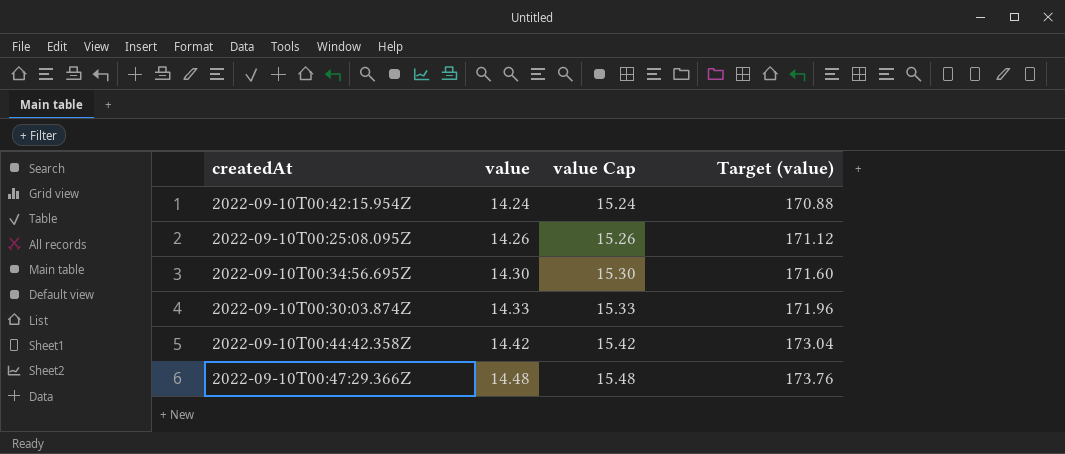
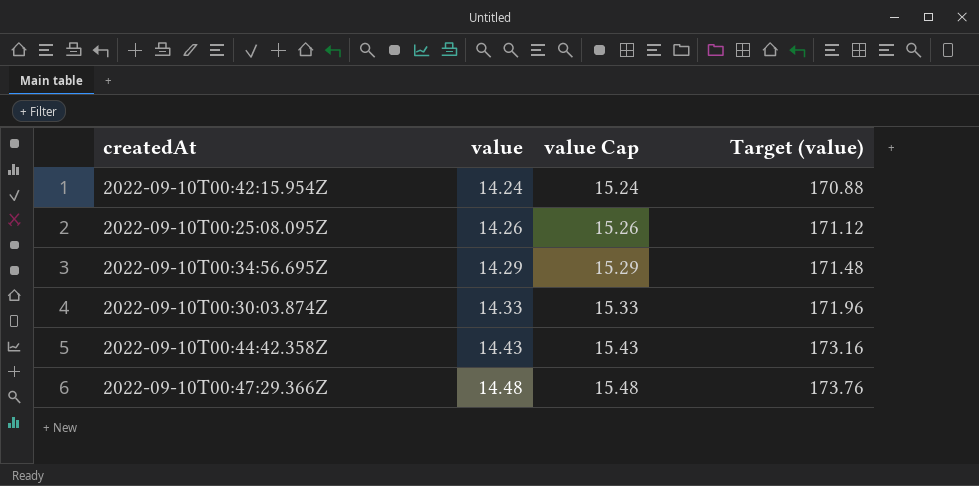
2022-09-10T00:34:56.695Z | value: 14.30 -> 14.29
2022-09-10T00:34:56.695Z | value Cap: 15.30 -> 15.29
2022-09-10T00:34:56.695Z | Target (value): 171.60 -> 171.48
2022-09-10T00:44:42.358Z | value: 14.42 -> 14.43
2022-09-10T00:44:42.358Z | value Cap: 15.42 -> 15.43
2022-09-10T00:44:42.358Z | Target (value): 173.04 -> 173.16

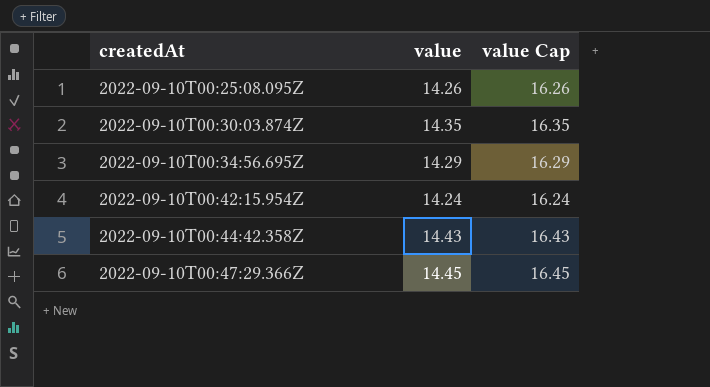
row order: value ascending -> createdAt ascending
column Target (value) | formula: [value] * 12 -> none
column value Cap | formula: [value] + 1 -> [value] + 2
2022-09-10T00:30:03.874Z | value: 14.33 -> 14.35
2022-09-10T00:47:29.366Z | value: 14.48 -> 14.45

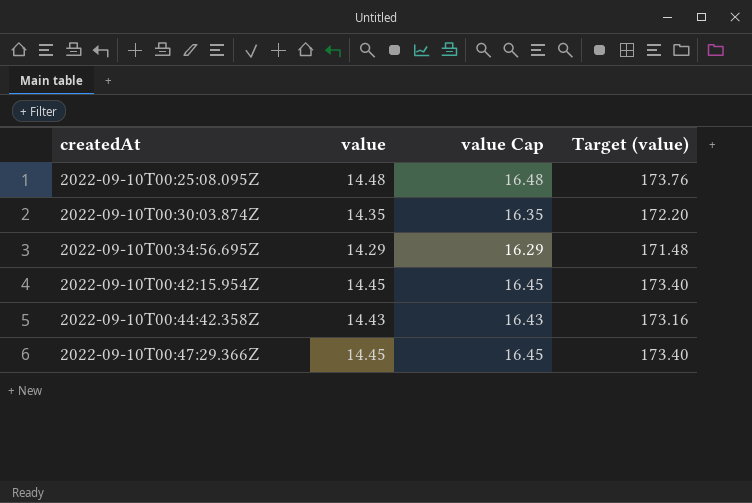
column Target (value) | formula: none -> [value] * 12
2022-09-10T00:25:08.095Z | value: 14.26 -> 14.48
2022-09-10T00:25:08.095Z | value Cap: 16.26 -> 16.48
2022-09-10T00:42:15.954Z | value: 14.24 -> 14.45
2022-09-10T00:42:15.954Z | value Cap: 16.24 -> 16.45

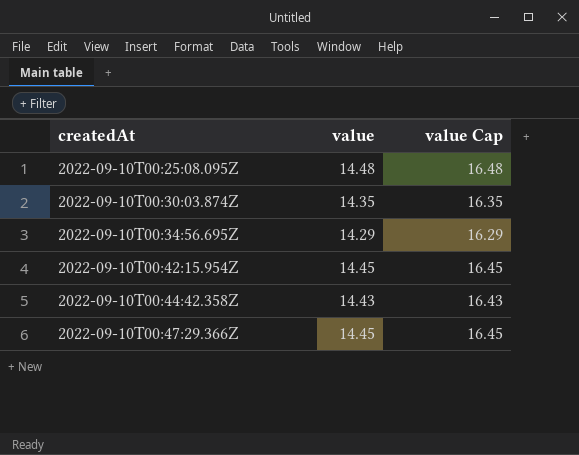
column Target (value) | formula: [value] * 12 -> none

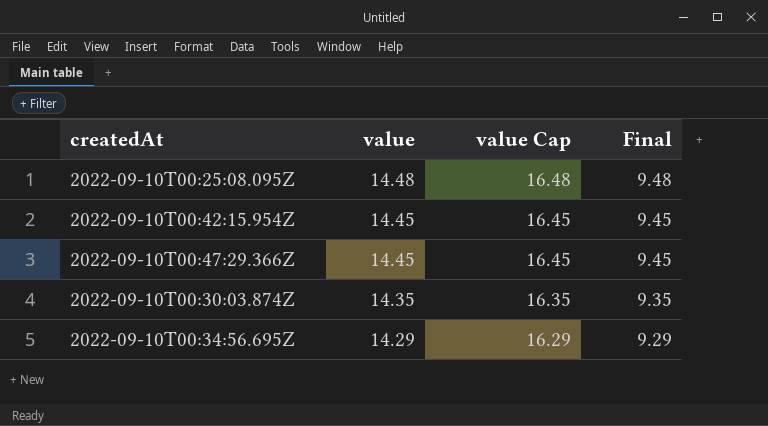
row order: createdAt ascending -> value descending
column Final | formula: none -> [value] - 5
row 2022-09-10T00:44:42.358Z: 14.43 | 16.43 -> none

